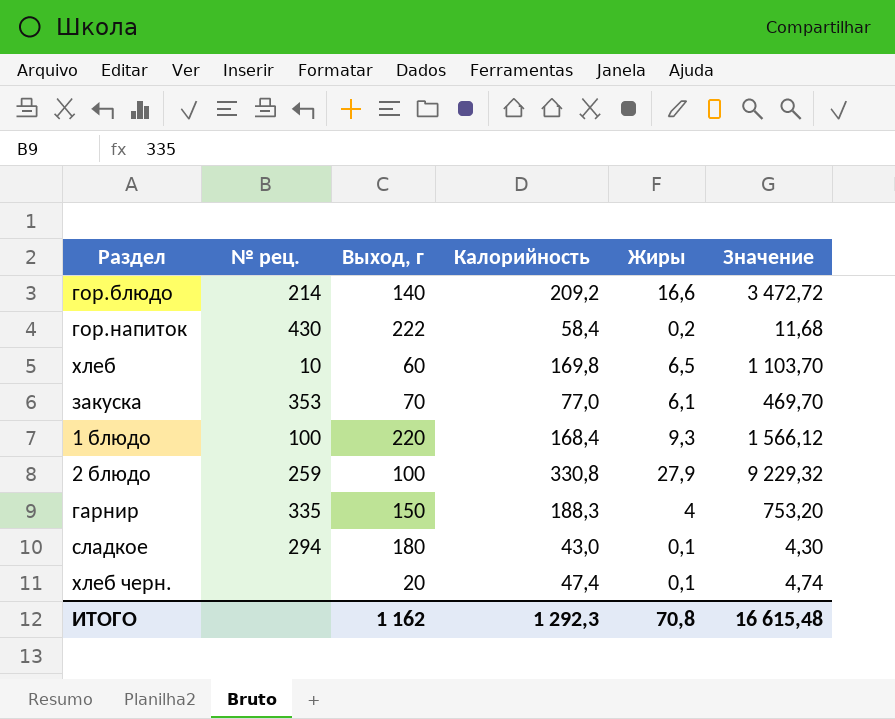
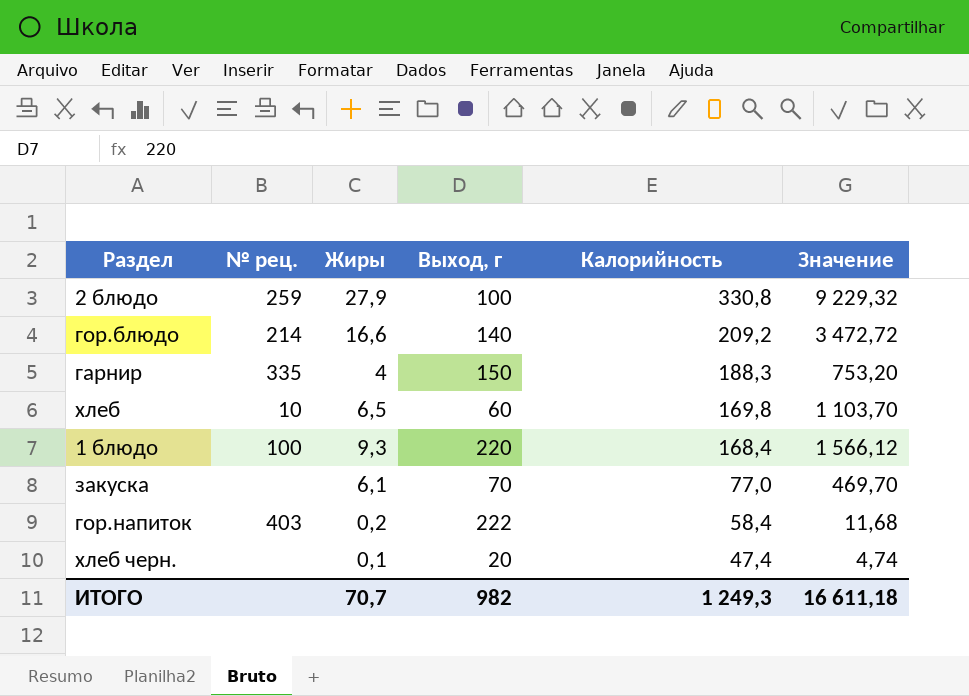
row order: none -> Калорийность descending
column Жиры | position: 5 -> 3
row сладкое: 294 | 180 | 43,0 | 0,1 | 4,30 -> none
закуска | № рец.: 353 -> none
гор.напиток | № рец.: 430 -> 403
ИТОГО | Жиры: 70,8 -> 70,7
ИТОГО | Выход, г: 1 162 -> 982
ИТОГО | Калорийность: 1 292,3 -> 1 249,3
ИТОГО | Значение: 16 615,48 -> 16 611,18

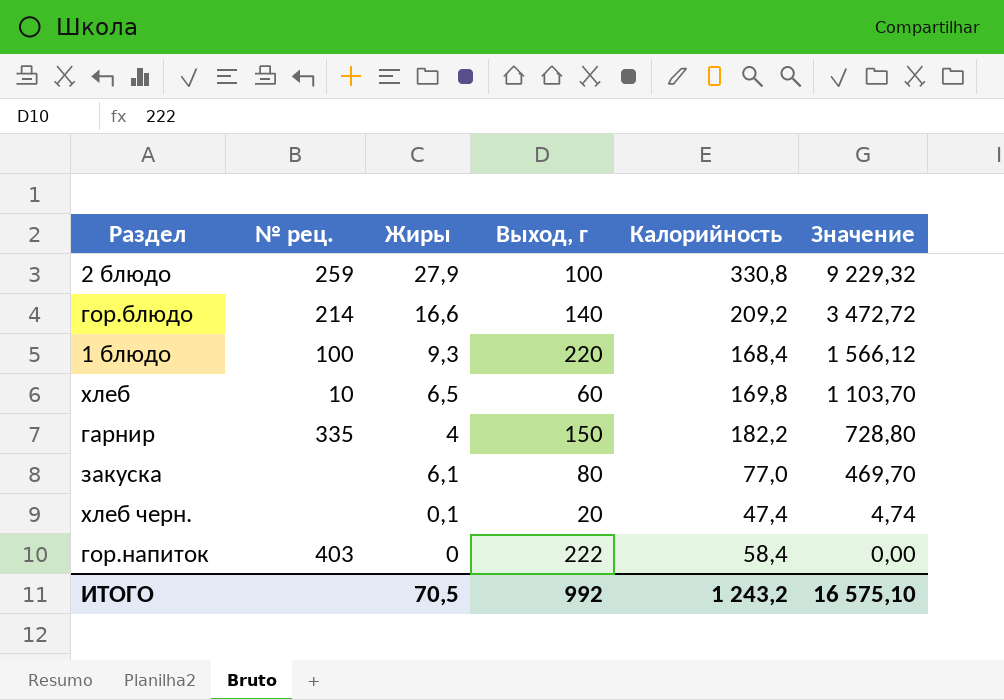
row order: Калорийность descending -> Значение descending
гарнир | Калорийность: 188,3 -> 182,2
гарнир | Значение: 753,20 -> 728,80
закуска | Выход, г: 70 -> 80
гор.напиток | Жиры: 0,2 -> 0
гор.напиток | Значение: 11,68 -> 0,00
ИТОГО | Жиры: 70,7 -> 70,5
ИТОГО | Выход, г: 982 -> 992
ИТОГО | Калорийность: 1 249,3 -> 1 243,2
ИТОГО | Значение: 16 611,18 -> 16 575,10

